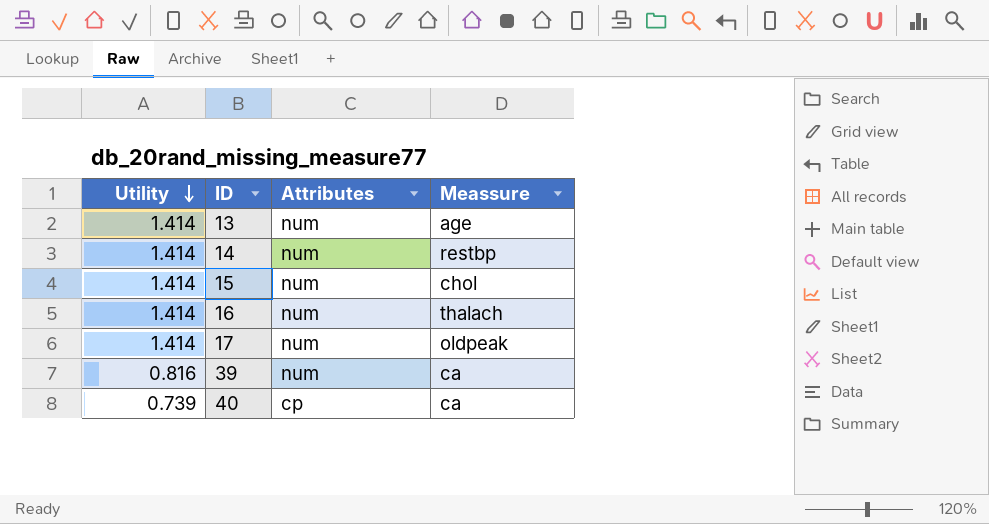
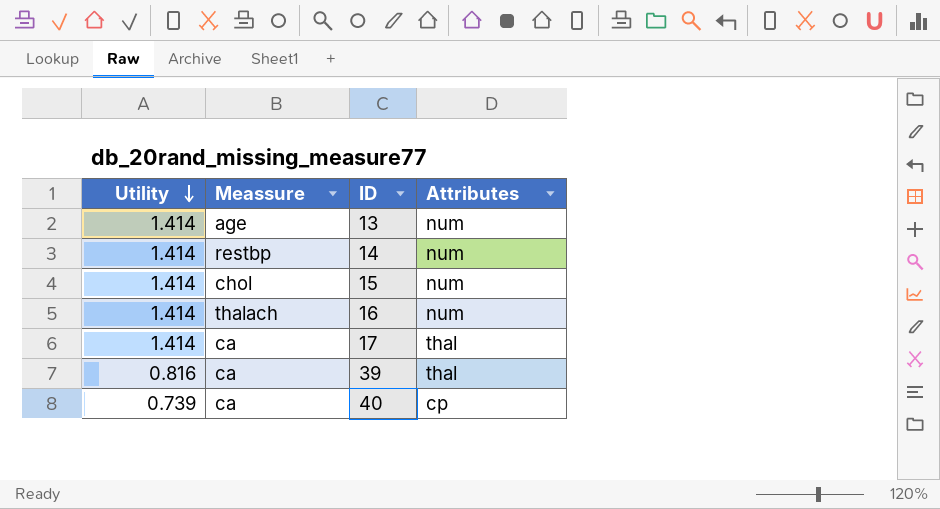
column Meassure | position: 4 -> 2
17 | Meassure: oldpeak -> ca
17 | Attributes: num -> thal
39 | Attributes: num -> thal

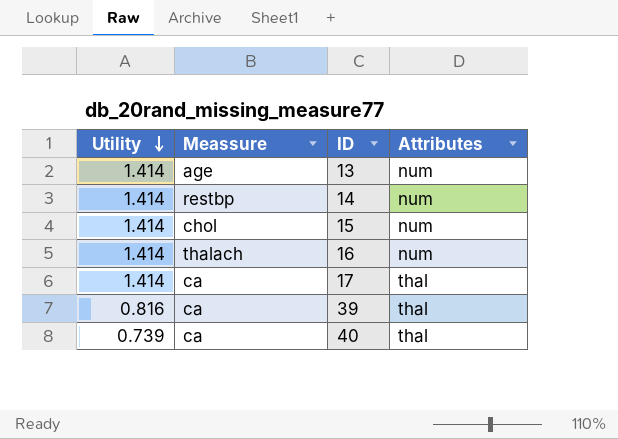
40 | Attributes: cp -> thal

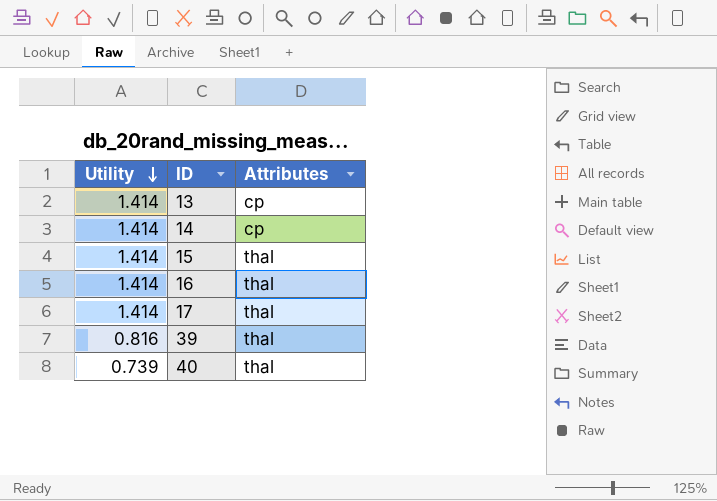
column Meassure | position: 2 -> none
13 | Attributes: num -> cp
14 | Attributes: num -> cp
15 | Attributes: num -> thal
16 | Attributes: num -> thal

